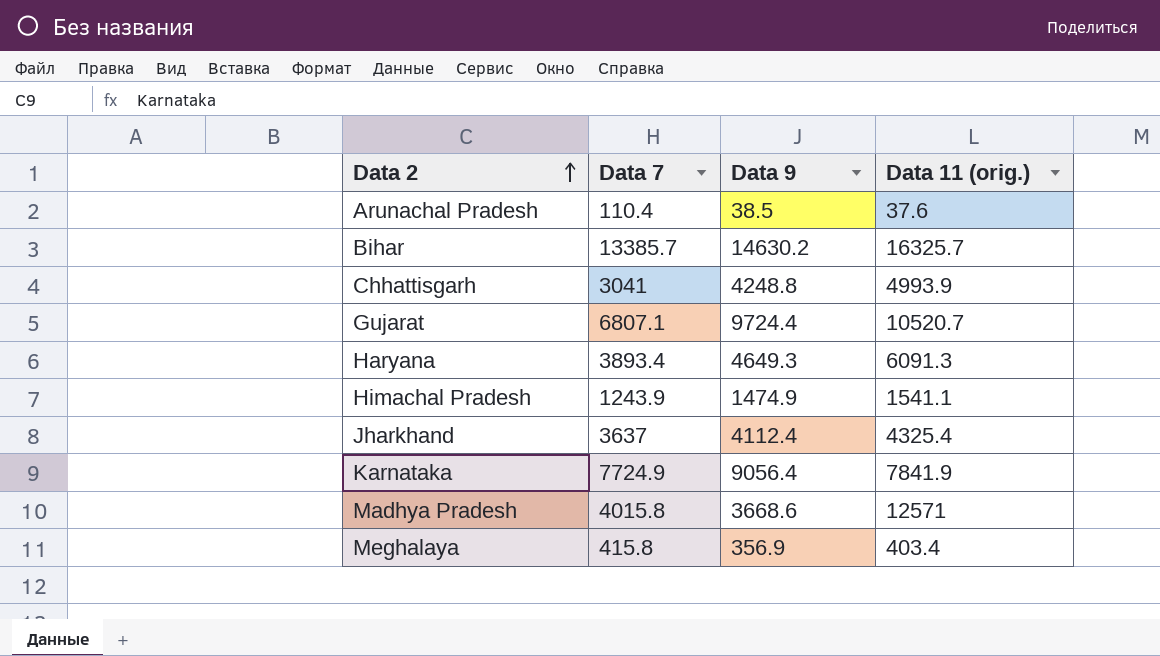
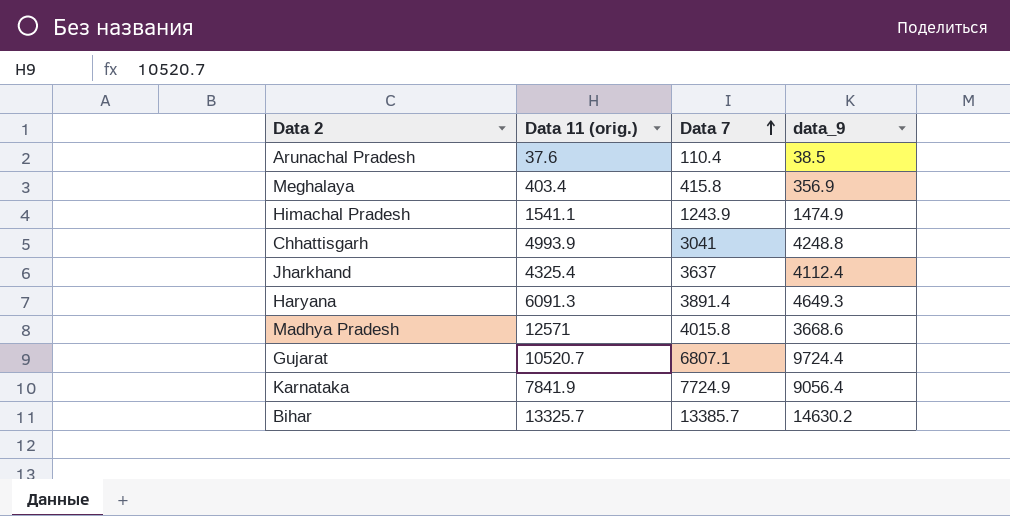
row order: Data 2 ascending -> Data 7 ascending
column Data 11 (orig.) | position: 4 -> 2
column name: Data 9 -> data_9
Haryana | Data 7: 3893.4 -> 3891.4
Bihar | Data 11 (orig.): 16325.7 -> 13325.7

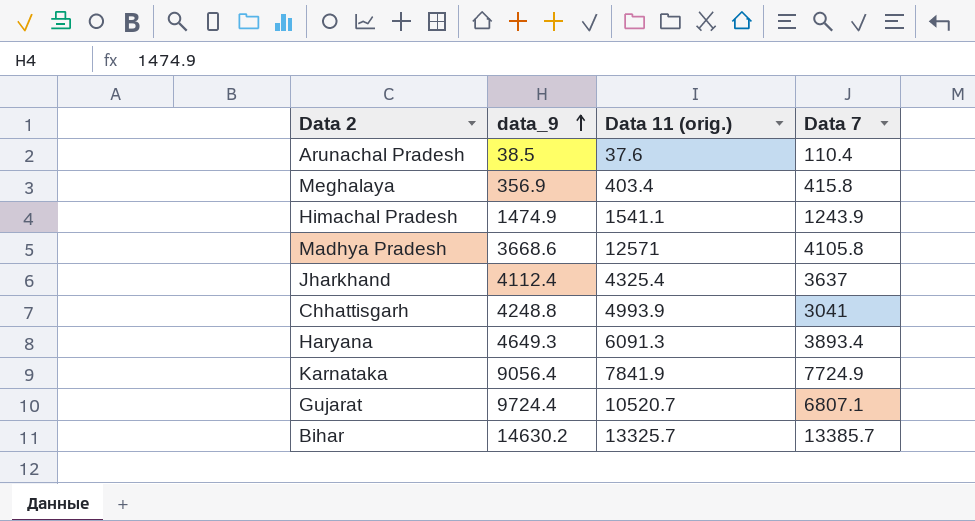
row order: Data 7 ascending -> data_9 ascending
column data_9 | position: 4 -> 2
Madhya Pradesh | Data 7: 4015.8 -> 4105.8
Haryana | Data 7: 3891.4 -> 3893.4

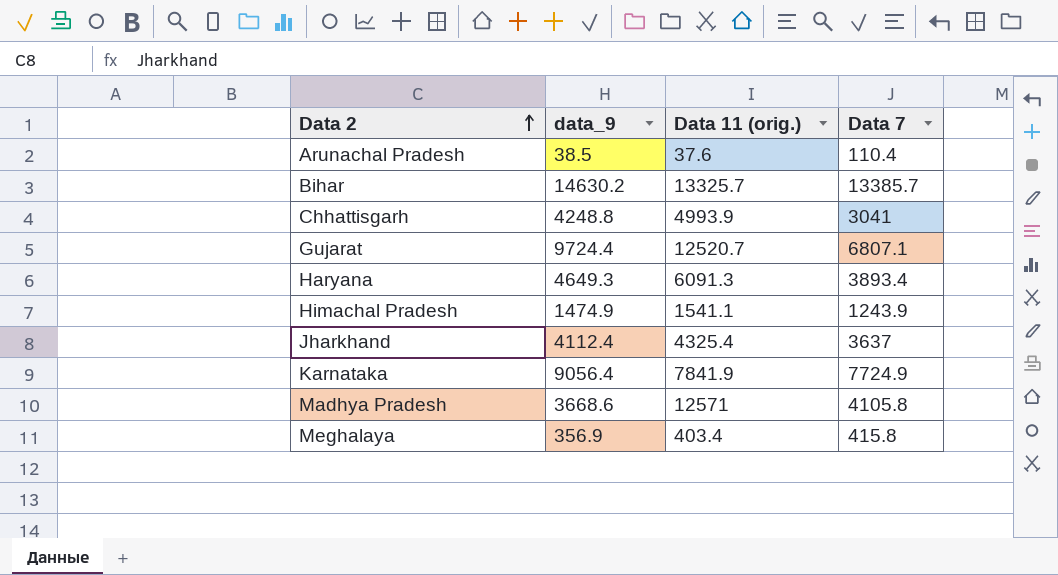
row order: data_9 ascending -> Data 2 ascending
Gujarat | Data 11 (orig.): 10520.7 -> 12520.7

